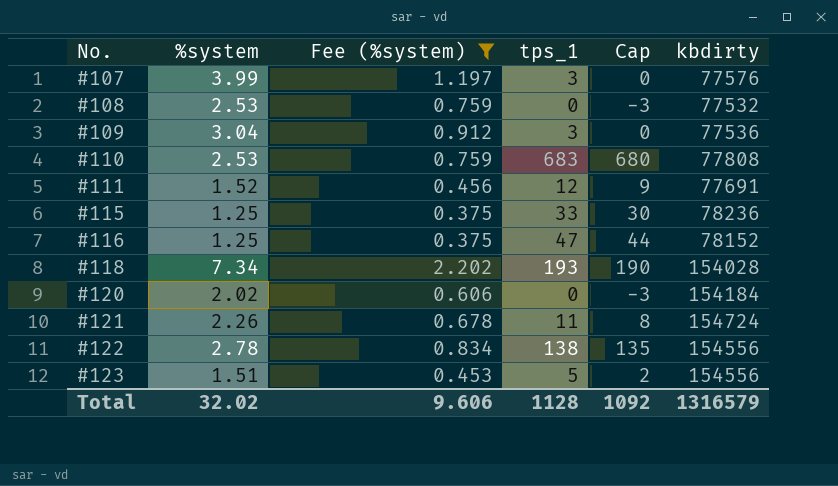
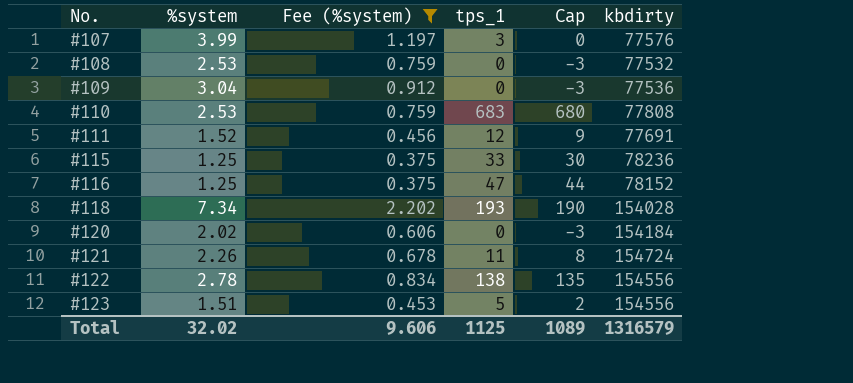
#109 | tps_1: 3 -> 0
#109 | Cap: 0 -> -3
Total | tps_1: 1128 -> 1125
Total | Cap: 1092 -> 1089

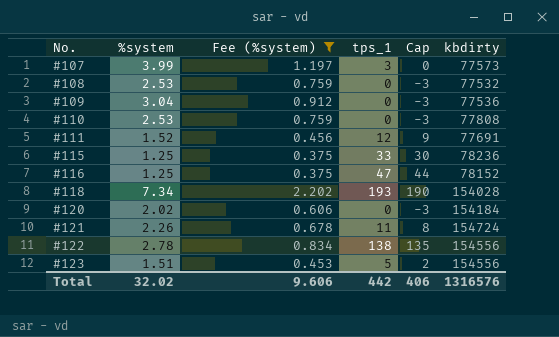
#107 | kbdirty: 77576 -> 77573
#110 | tps_1: 683 -> 0
#110 | Cap: 680 -> -3
Total | tps_1: 1125 -> 442
Total | Cap: 1089 -> 406
Total | kbdirty: 1316579 -> 1316576

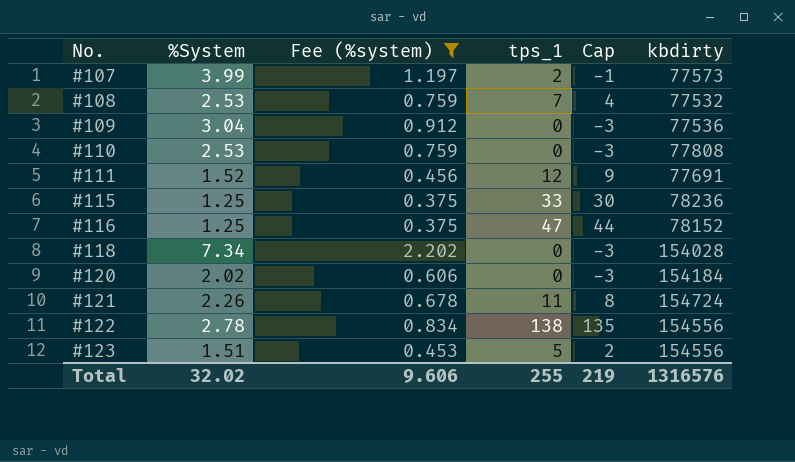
column name: %system -> %System
#107 | tps_1: 3 -> 2
#107 | Cap: 0 -> -1
#108 | tps_1: 0 -> 7
#108 | Cap: -3 -> 4
#118 | tps_1: 193 -> 0
#118 | Cap: 190 -> -3
Total | tps_1: 442 -> 255
Total | Cap: 406 -> 219

